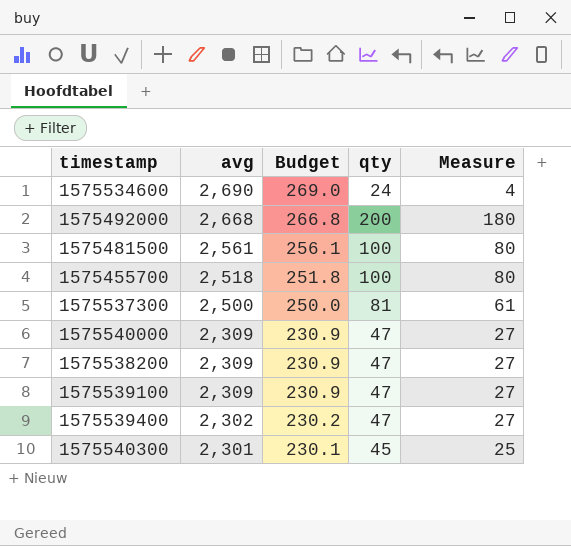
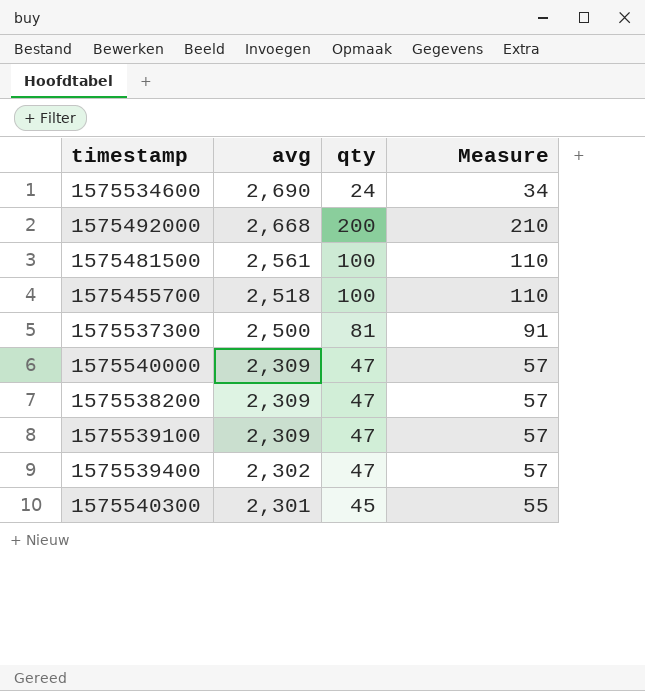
column Budget | formula: [avg] * 0.1 -> none
column Measure | formula: [qty] - 20 -> [qty] + 10

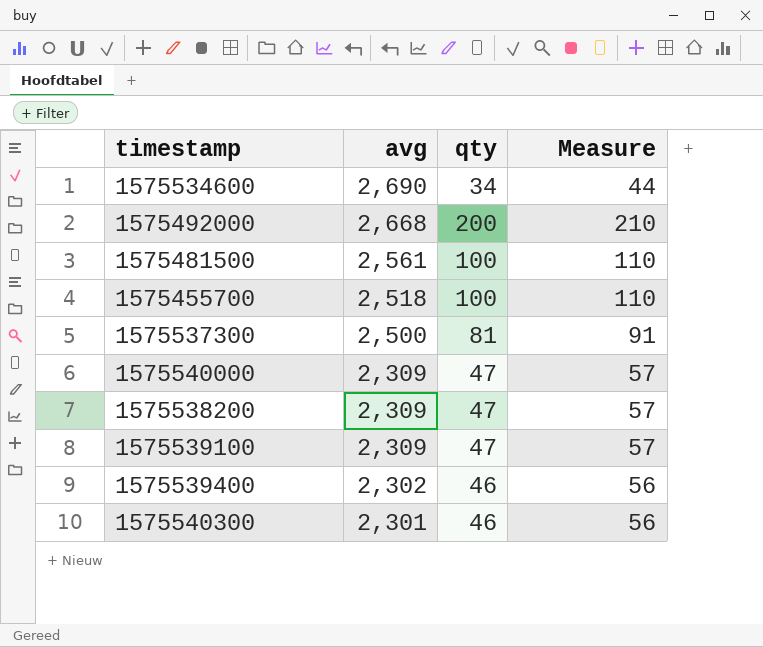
1575534600 | qty: 24 -> 34
1575534600 | Measure: 34 -> 44
1575539400 | qty: 47 -> 46
1575539400 | Measure: 57 -> 56
1575540300 | qty: 45 -> 46
1575540300 | Measure: 55 -> 56

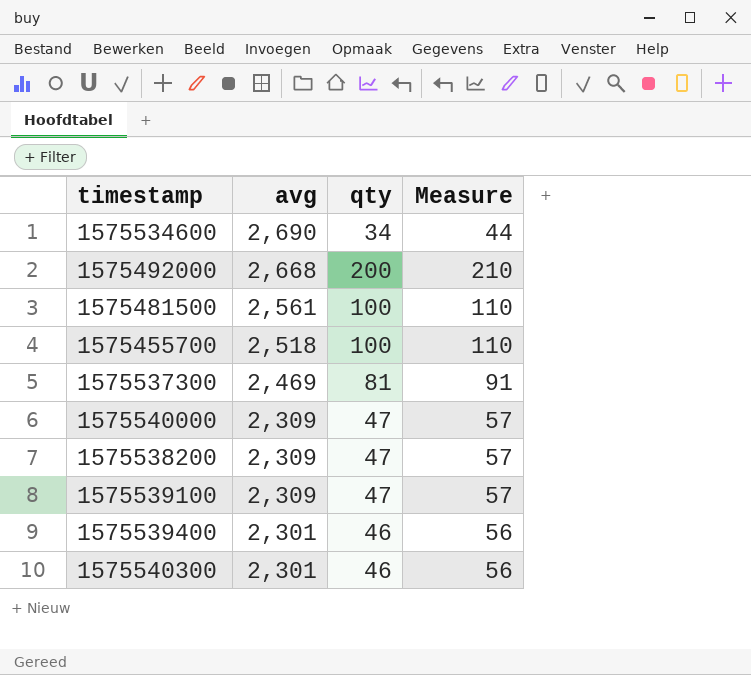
1575537300 | avg: 2,500 -> 2,469
1575539400 | avg: 2,302 -> 2,301

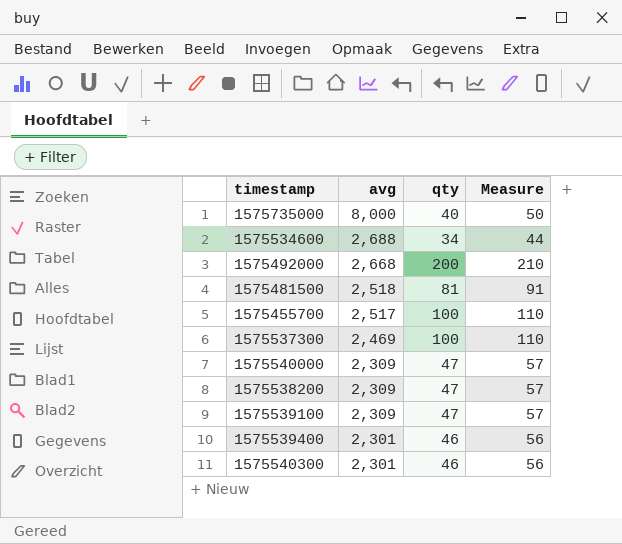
row 1575735000: none -> 8,000 | 40 | 50
1575534600 | avg: 2,690 -> 2,688
1575481500 | avg: 2,561 -> 2,518
1575481500 | qty: 100 -> 81
1575481500 | Measure: 110 -> 91
1575455700 | avg: 2,518 -> 2,517
1575537300 | qty: 81 -> 100
1575537300 | Measure: 91 -> 110

